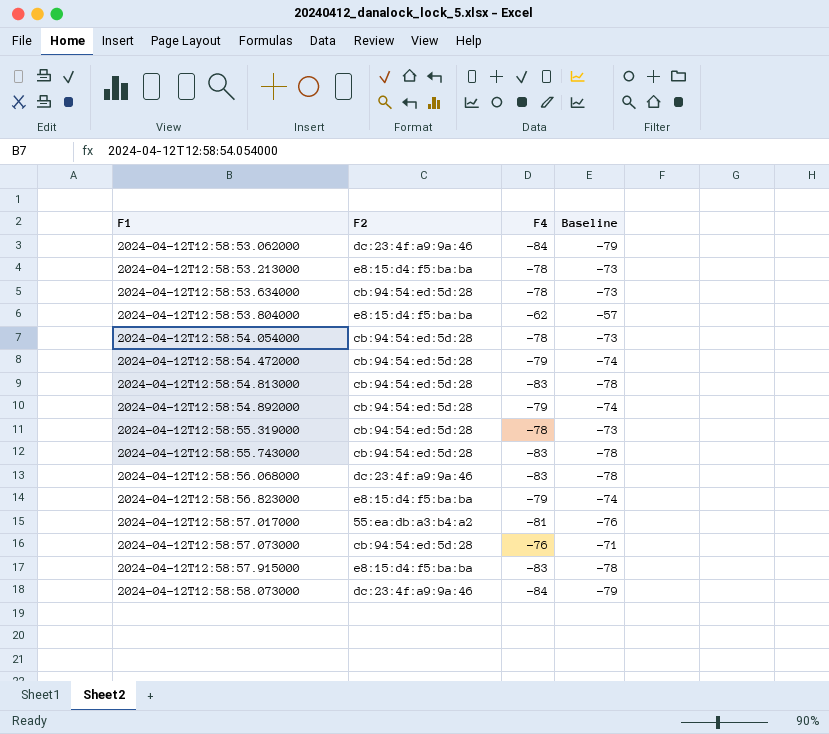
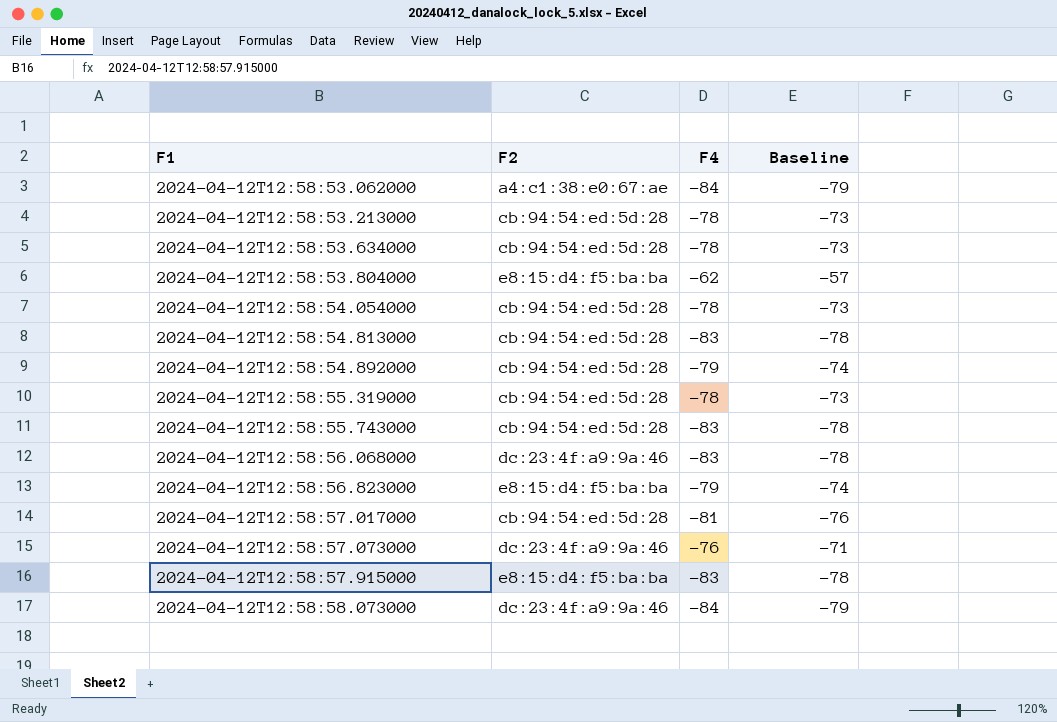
row 2024-04-12T12:58:54.472000: cb:94:54:ed:5d:28 | -79 | -74 -> none
2024-04-12T12:58:53.062000 | F2: dc:23:4f:a9:9a:46 -> a4:c1:38:e0:67:ae
2024-04-12T12:58:53.213000 | F2: e8:15:d4:f5:ba:ba -> cb:94:54:ed:5d:28
2024-04-12T12:58:57.017000 | F2: 55:ea:db:a3:b4:a2 -> cb:94:54:ed:5d:28
2024-04-12T12:58:57.073000 | F2: cb:94:54:ed:5d:28 -> dc:23:4f:a9:9a:46

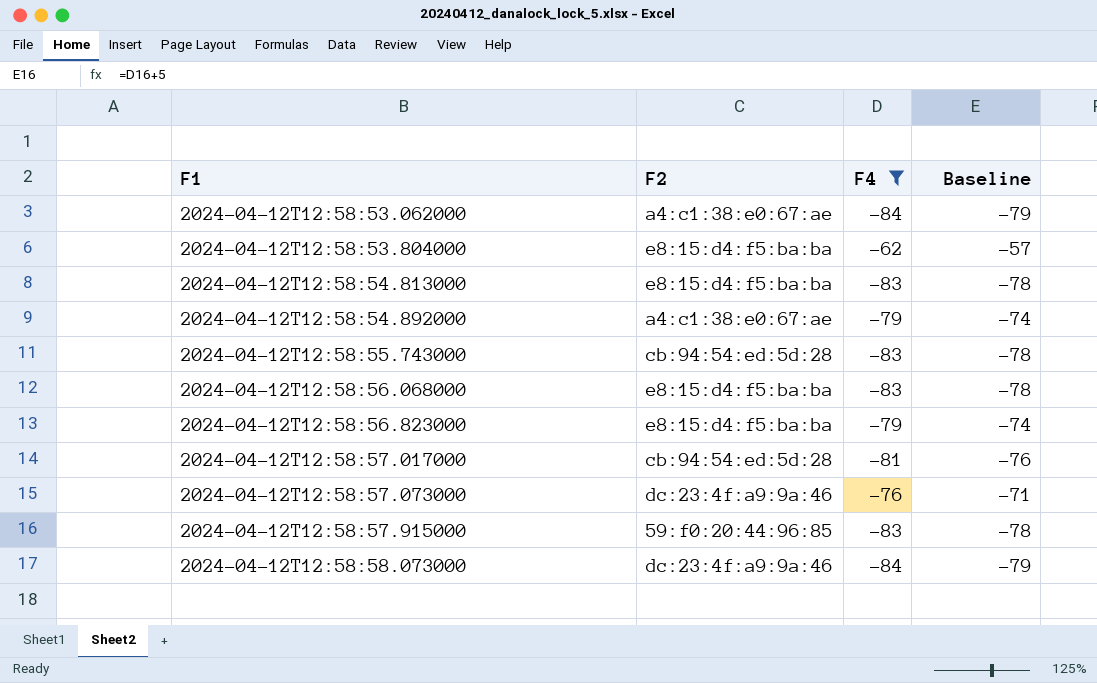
filter: none -> F4 != -78
2024-04-12T12:58:54.813000 | F2: cb:94:54:ed:5d:28 -> e8:15:d4:f5:ba:ba
2024-04-12T12:58:54.892000 | F2: cb:94:54:ed:5d:28 -> a4:c1:38:e0:67:ae
2024-04-12T12:58:56.068000 | F2: dc:23:4f:a9:9a:46 -> e8:15:d4:f5:ba:ba
2024-04-12T12:58:57.915000 | F2: e8:15:d4:f5:ba:ba -> 59:f0:20:44:96:85

